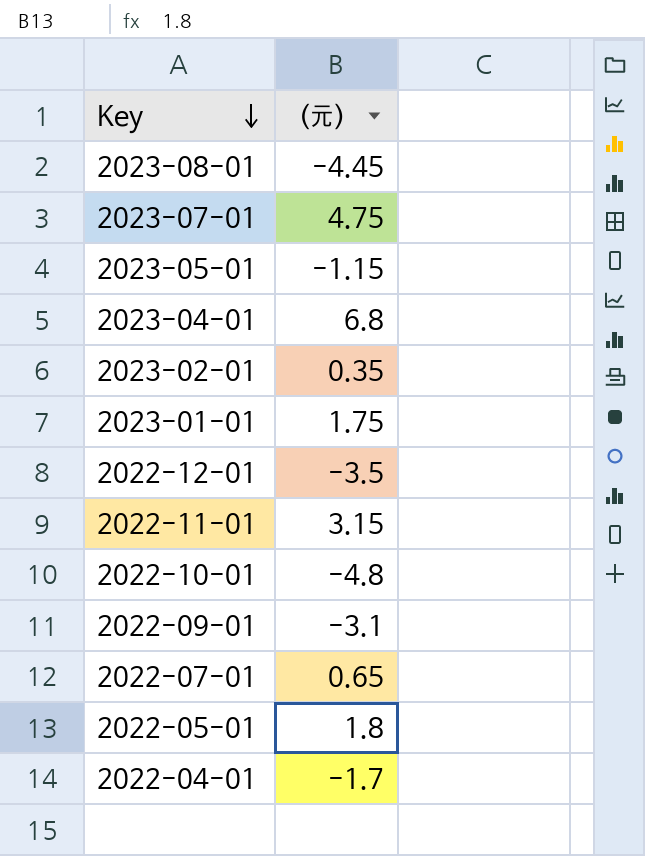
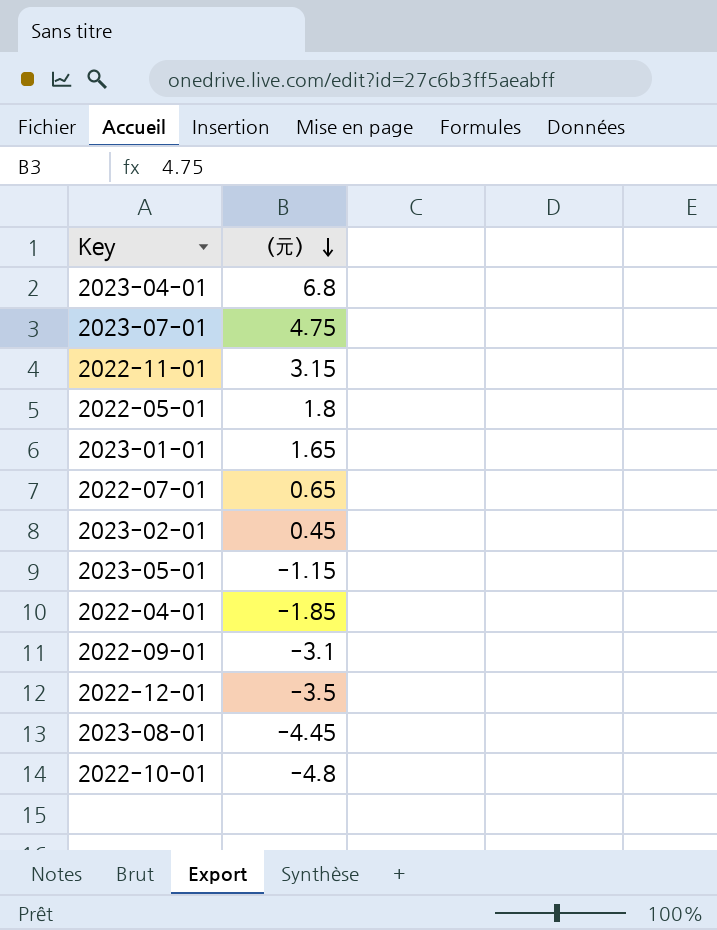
row order: Key descending -> (元) descending
2023-01-01 | (元): 1.75 -> 1.65
2023-02-01 | (元): 0.35 -> 0.45
2022-04-01 | (元): -1.7 -> -1.85

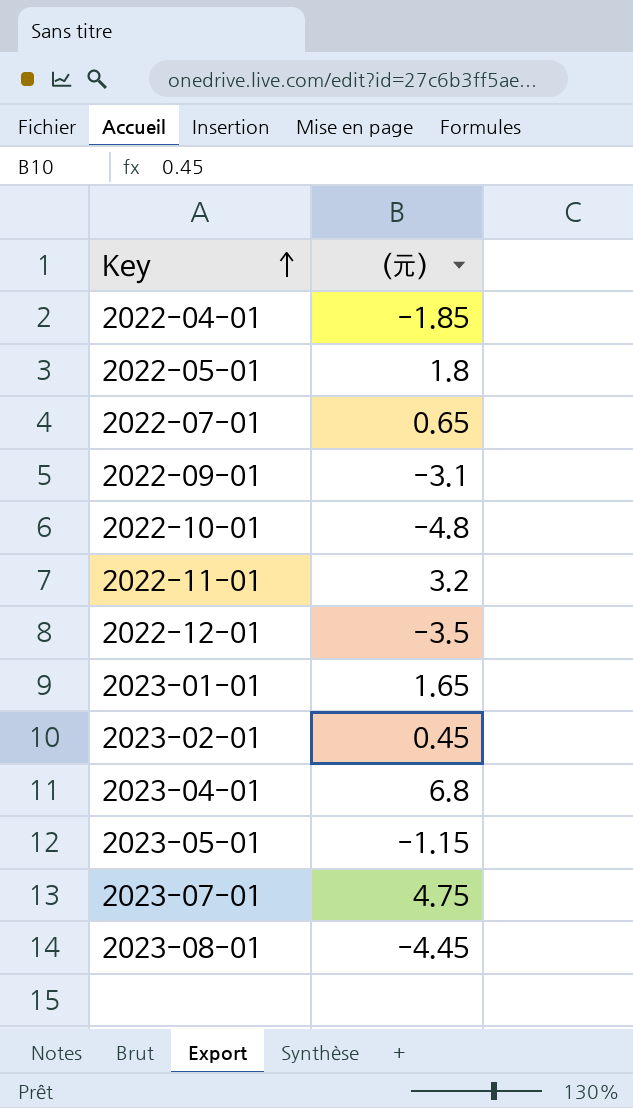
row order: (元) descending -> Key ascending
2022-11-01 | (元): 3.15 -> 3.2

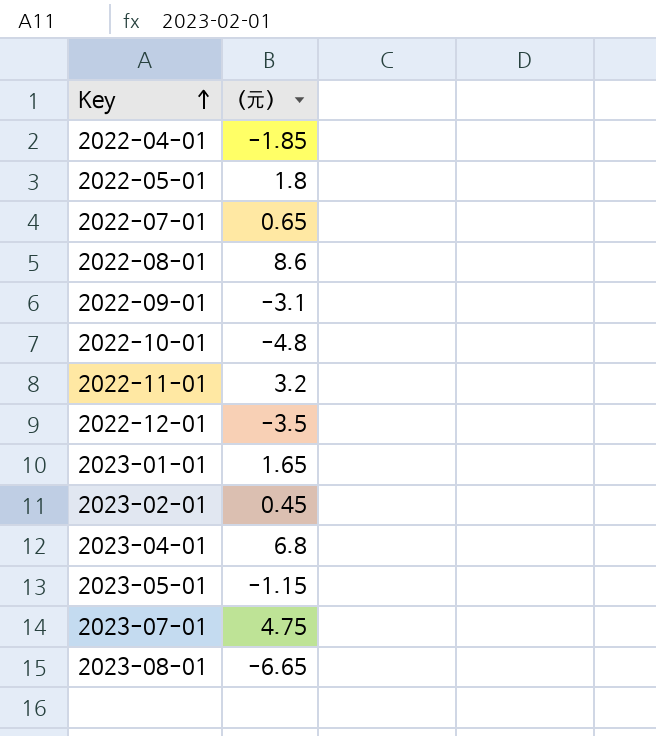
row 2022-08-01: none -> 8.6
2023-08-01 | (元): -4.45 -> -6.65

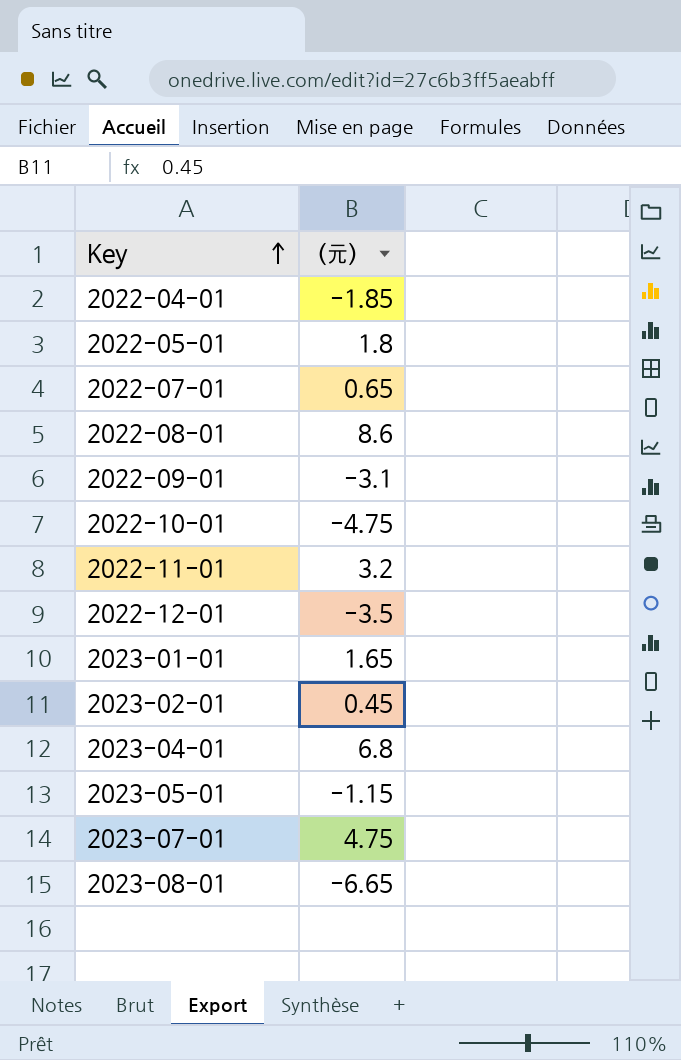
2022-10-01 | (元): -4.8 -> -4.75

